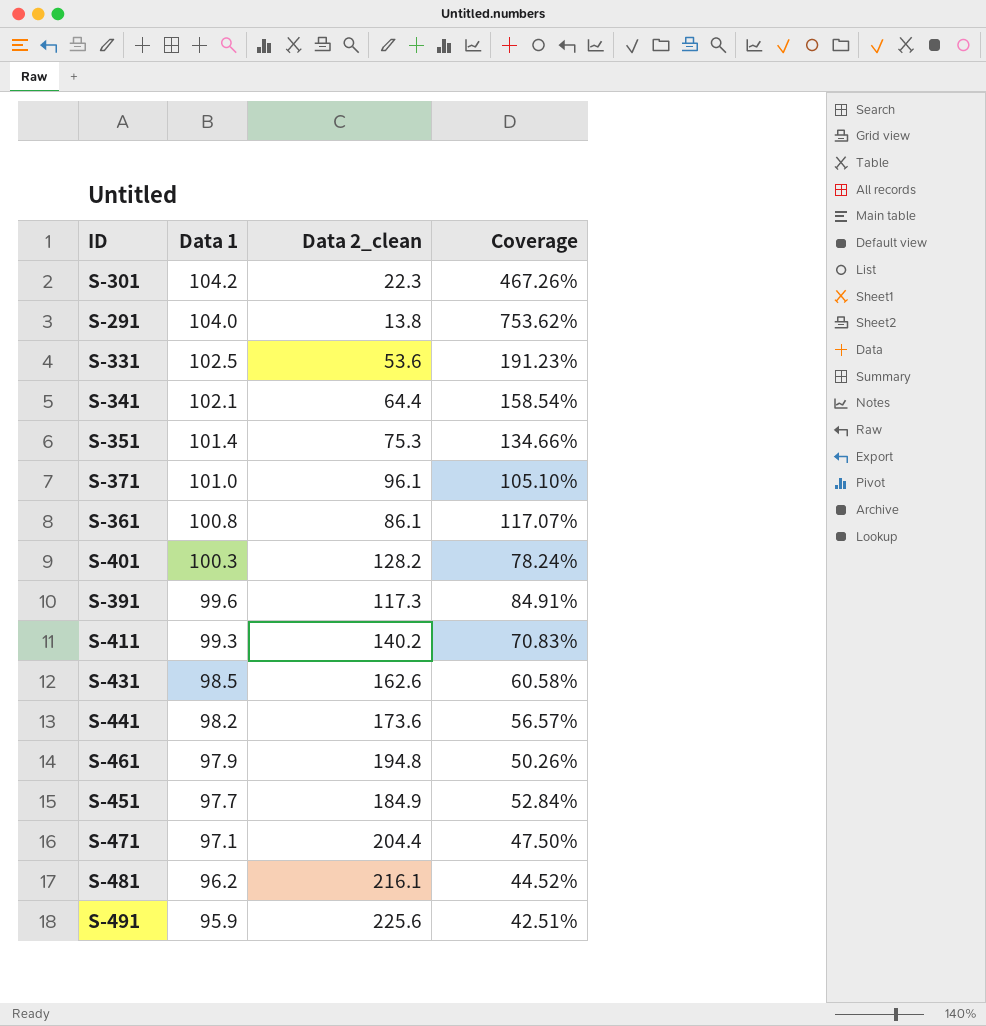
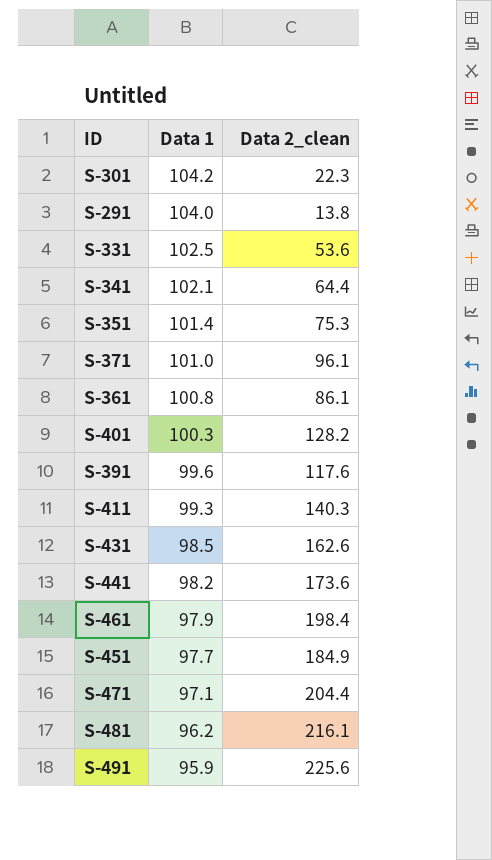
column Coverage | formula: [Data 1] / [Data 2_clean] -> none
S-391 | Data 2_clean: 117.3 -> 117.6
S-411 | Data 2_clean: 140.2 -> 140.3
S-461 | Data 2_clean: 194.8 -> 198.4

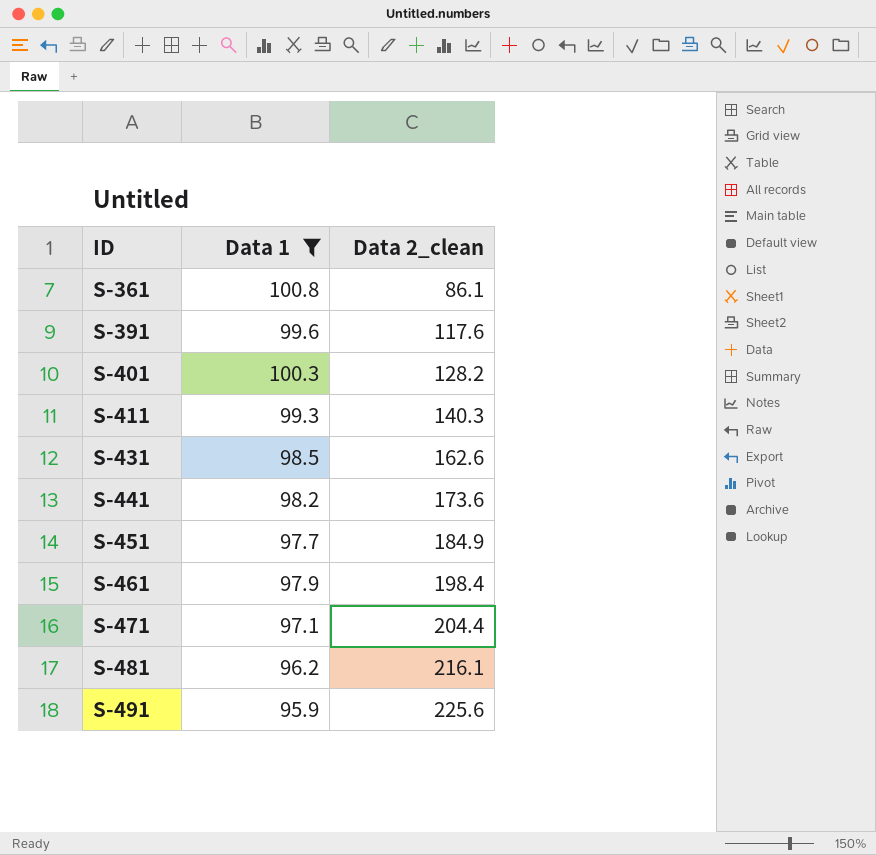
filter: none -> Data 1 <= 100.8
row order: Data 1 descending -> ID ascending

